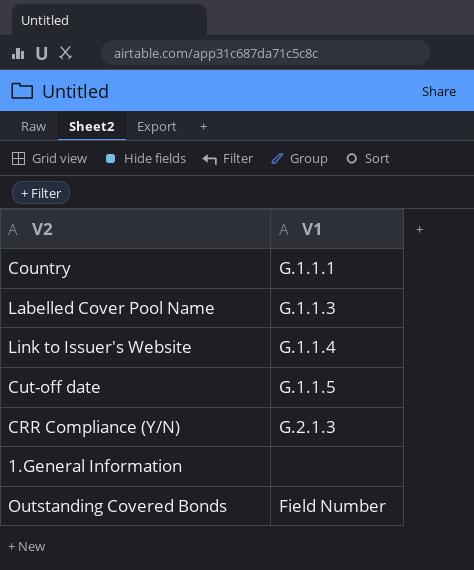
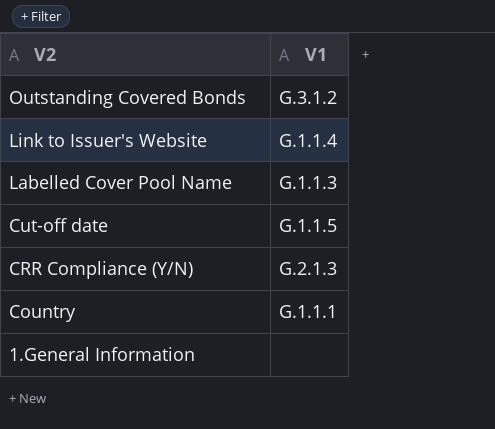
row order: none -> V2 descending
Outstanding Covered Bonds | V1: Field Number -> G.3.1.2

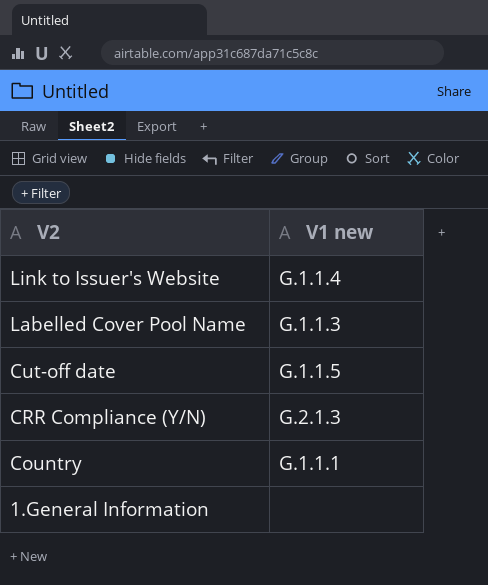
column name: V1 -> V1 new
row Outstanding Covered Bonds: G.3.1.2 -> none

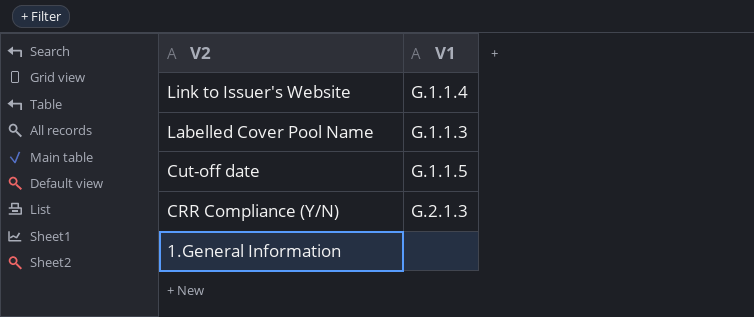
column name: V1 new -> V1
row Country: G.1.1.1 -> none

